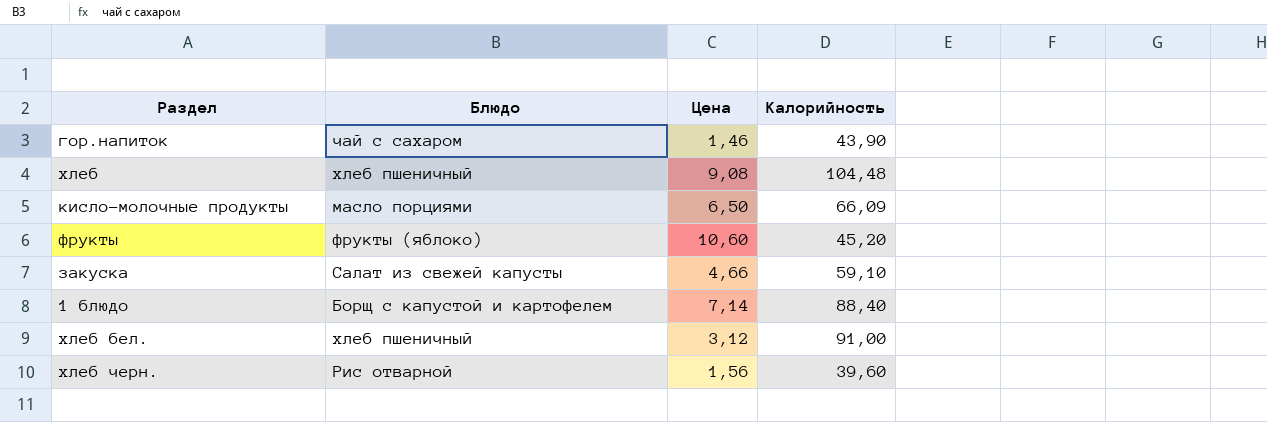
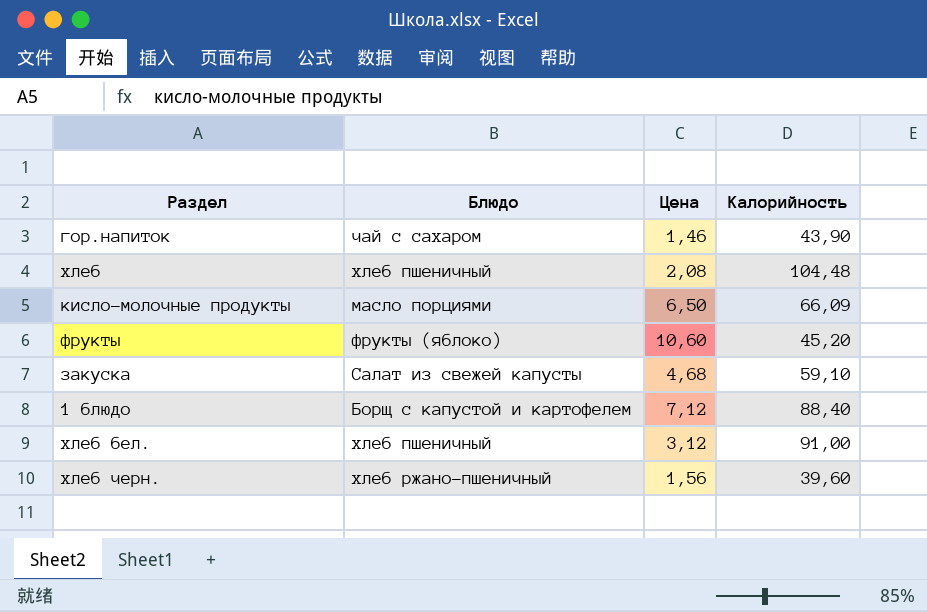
хлеб | Цена: 9,08 -> 2,08
закуска | Цена: 4,66 -> 4,68
1 блюдо | Цена: 7,14 -> 7,12
хлеб черн. | Блюдо: Рис отварной -> хлеб ржано-пшеничный

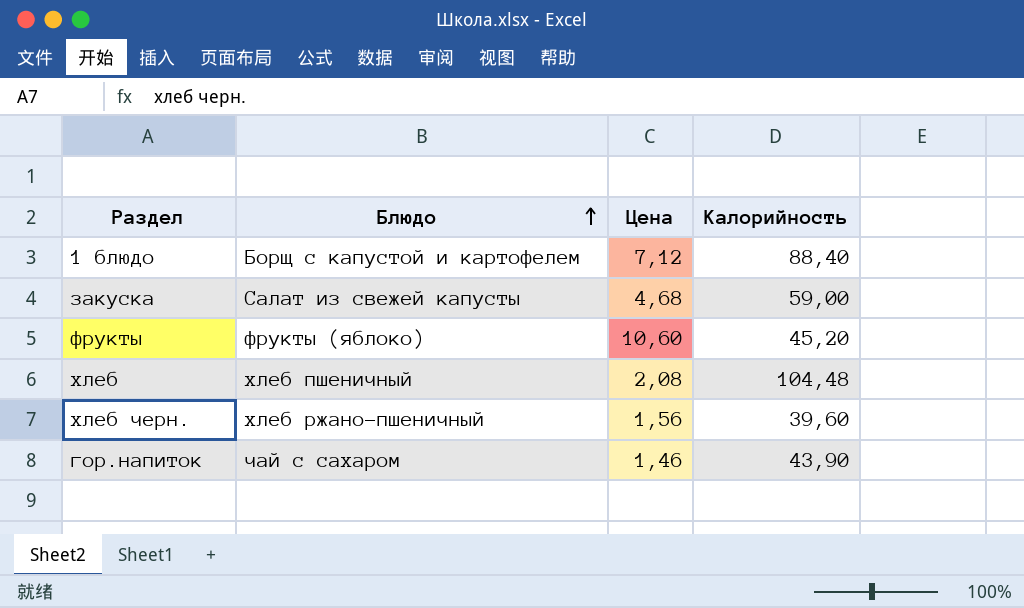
row order: none -> Блюдо ascending
row кисло-молочные продукты: масло порциями | 6,50 | 66,09 -> none
row хлеб бел.: хлеб пшеничный | 3,12 | 91,00 -> none
закуска | Калорийность: 59,10 -> 59,00

